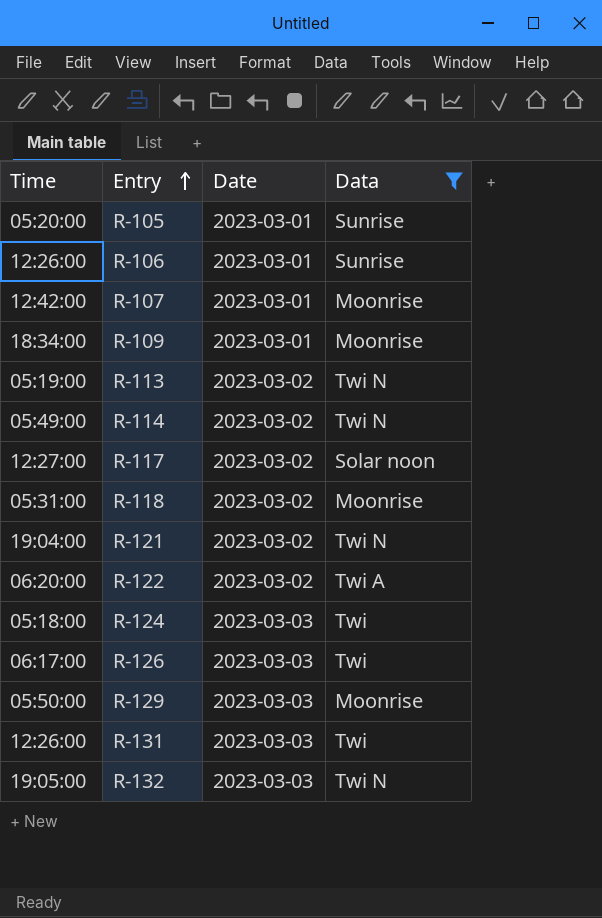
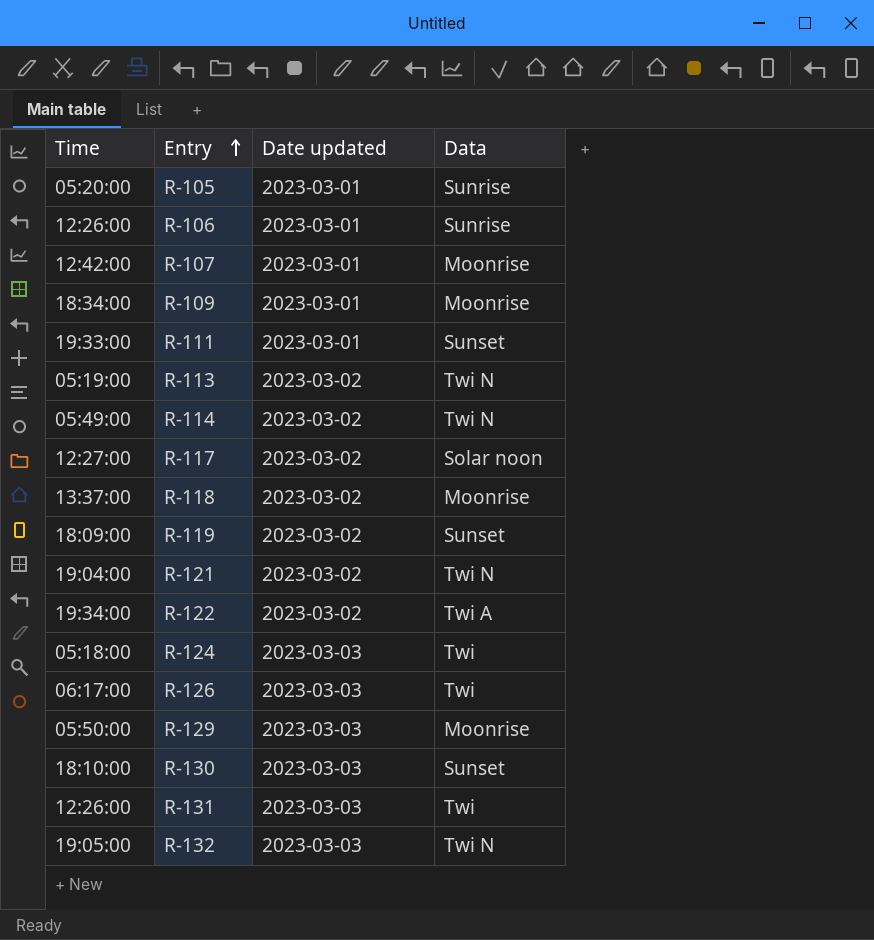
filter: Data != Sunset -> none
column name: Date -> Date updated
R-118 | Time: 05:31:00 -> 13:37:00
R-122 | Time: 06:20:00 -> 19:34:00

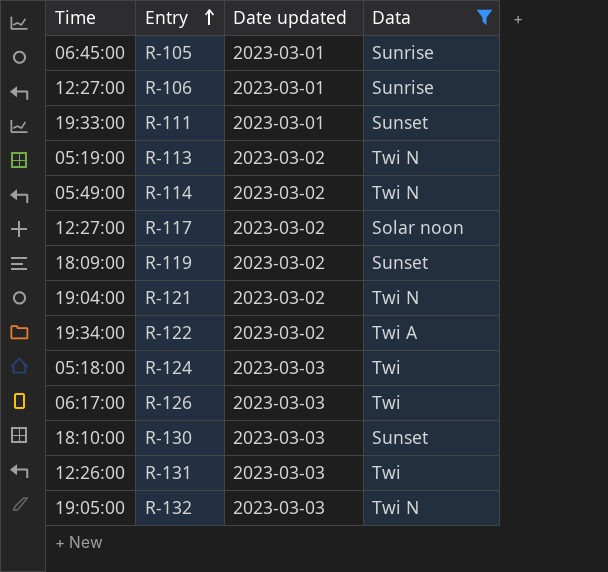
filter: none -> Data != Moonrise
R-105 | Time: 05:20:00 -> 06:45:00
R-106 | Time: 12:26:00 -> 12:27:00

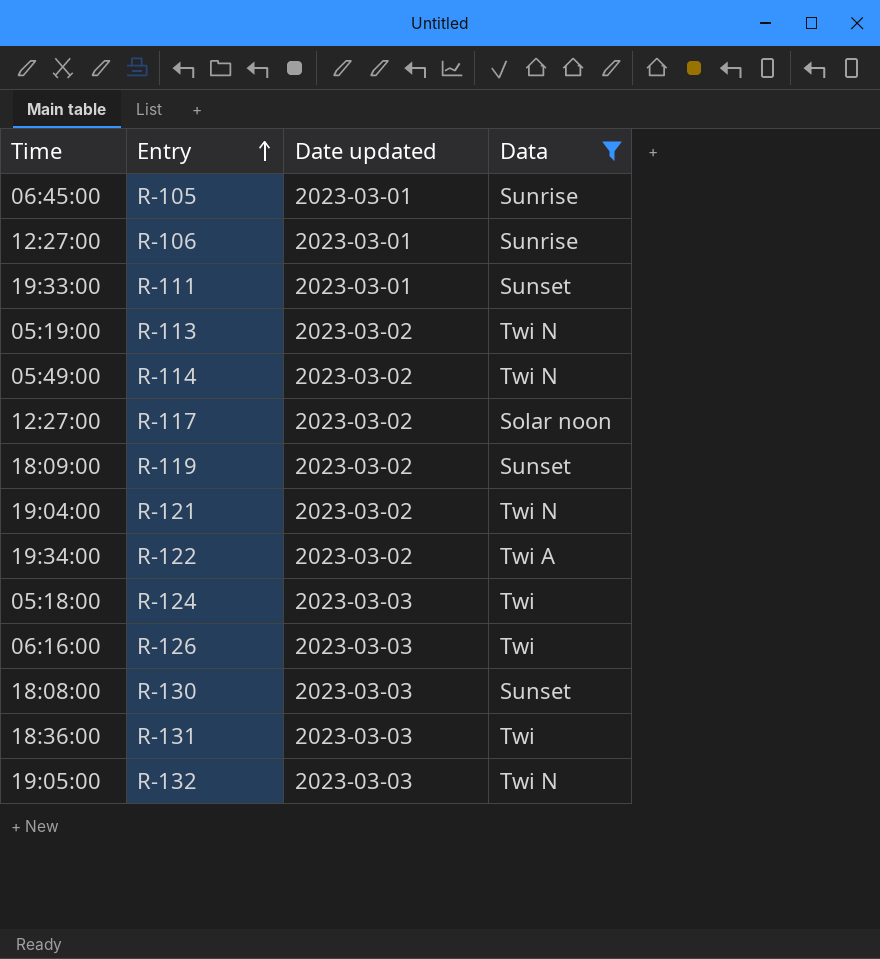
R-126 | Time: 06:17:00 -> 06:16:00
R-130 | Time: 18:10:00 -> 18:08:00
R-131 | Time: 12:26:00 -> 18:36:00

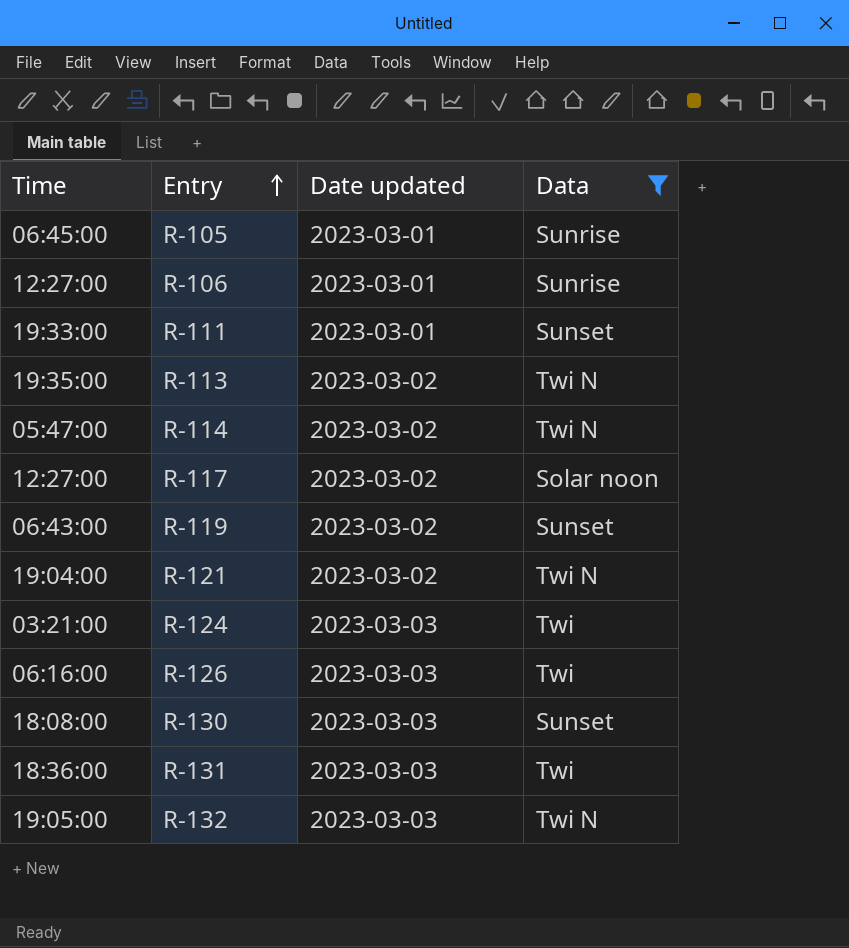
row R-122: 19:34:00 | 2023-03-02 | Twi A -> none
R-113 | Time: 05:19:00 -> 19:35:00
R-114 | Time: 05:49:00 -> 05:47:00
R-119 | Time: 18:09:00 -> 06:43:00
R-124 | Time: 05:18:00 -> 03:21:00

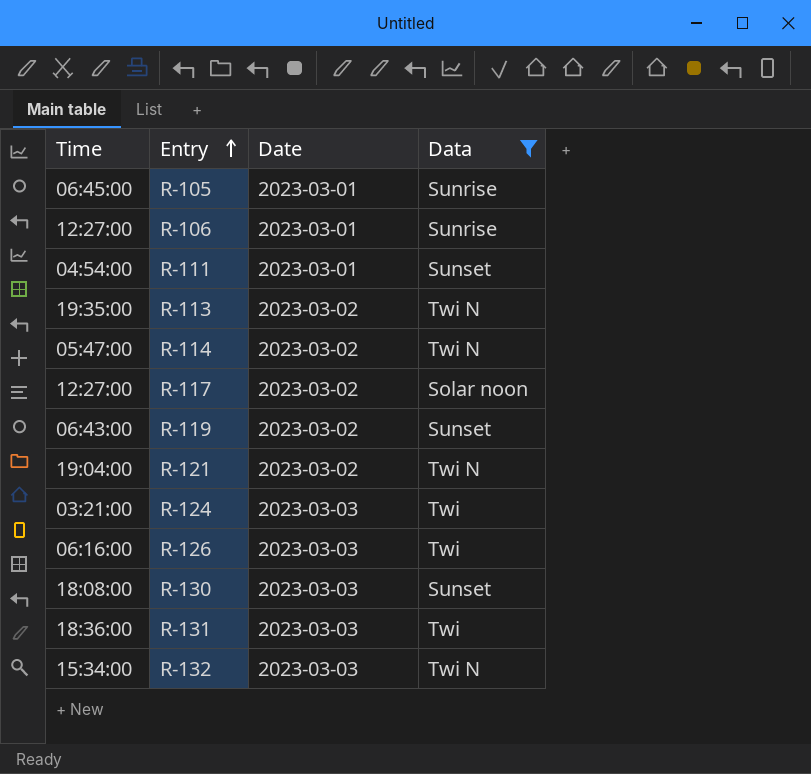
column name: Date updated -> Date
R-111 | Time: 19:33:00 -> 04:54:00
R-132 | Time: 19:05:00 -> 15:34:00

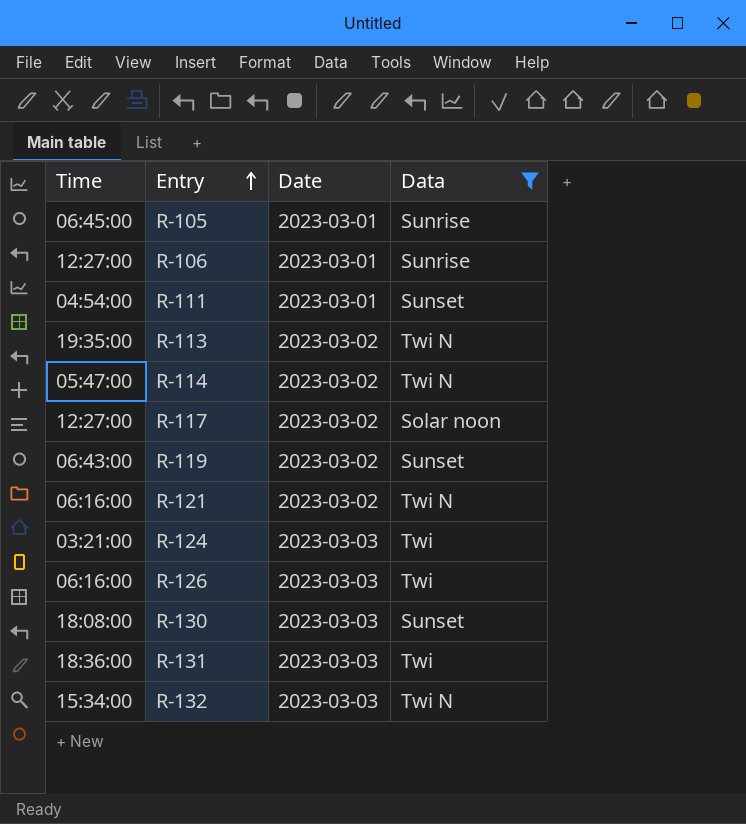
R-121 | Time: 19:04:00 -> 06:16:00

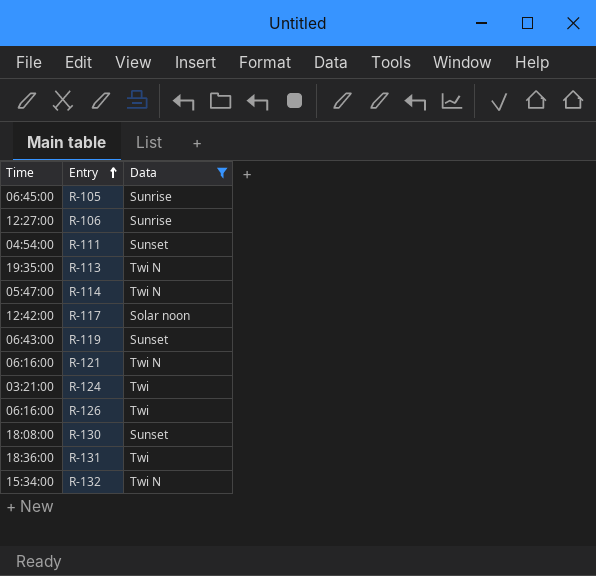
column Date | position: 3 -> none
R-117 | Time: 12:27:00 -> 12:42:00

